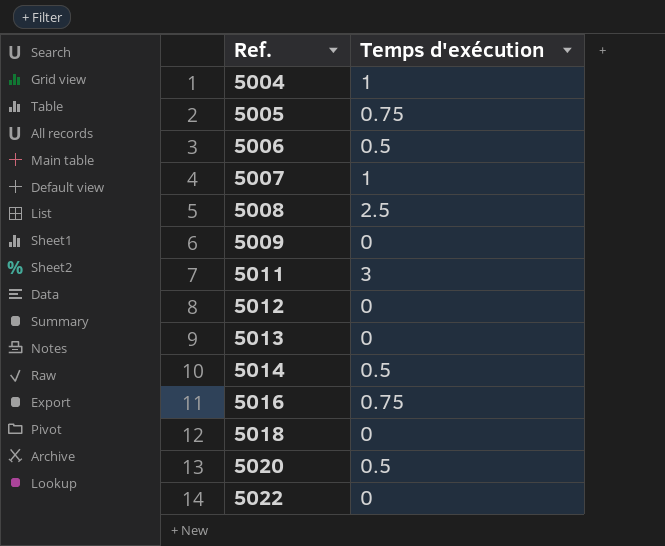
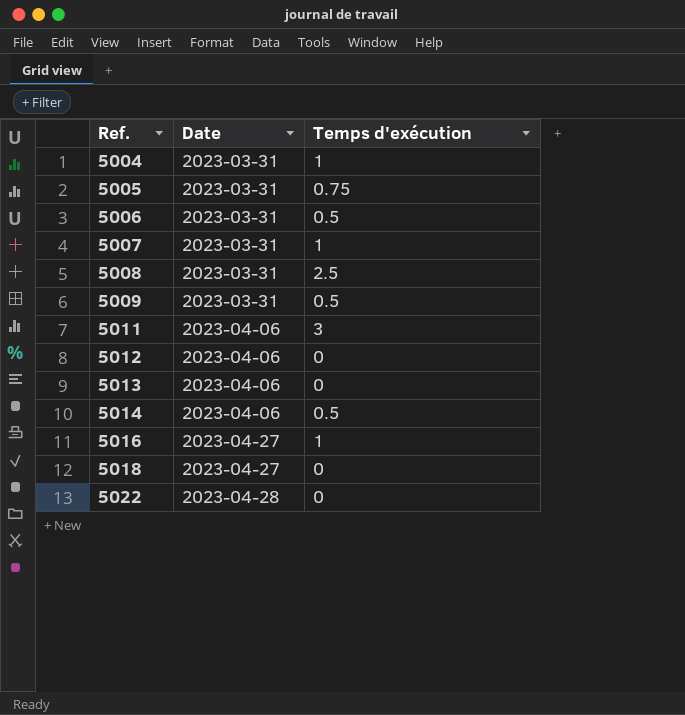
column Date | position: none -> 2
row 5020: 0.5 -> none
5009 | Temps d'exécution: 0 -> 0.5
5016 | Temps d'exécution: 0.75 -> 1

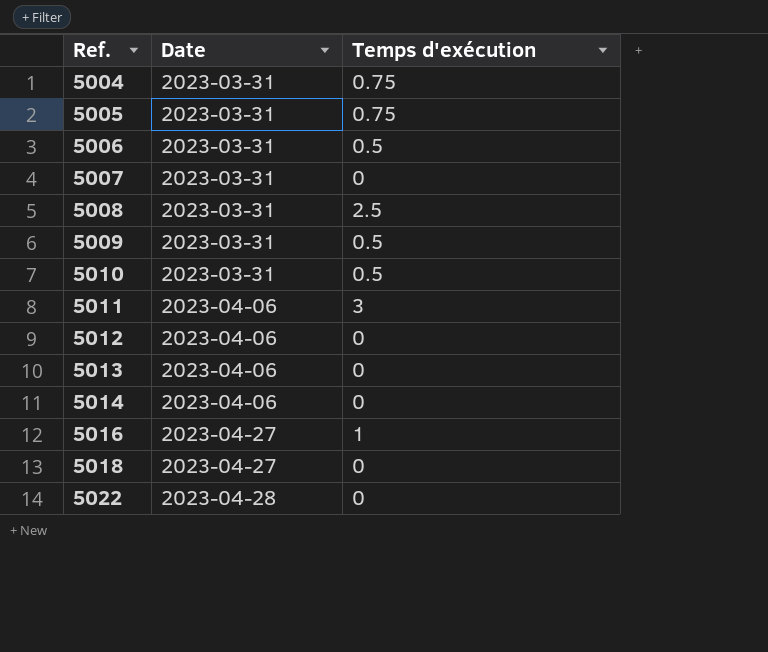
5004 | Temps d'exécution: 1 -> 0.75
5007 | Temps d'exécution: 1 -> 0
row 5010: none -> 2023-03-31 | 0.5
5014 | Temps d'exécution: 0.5 -> 0

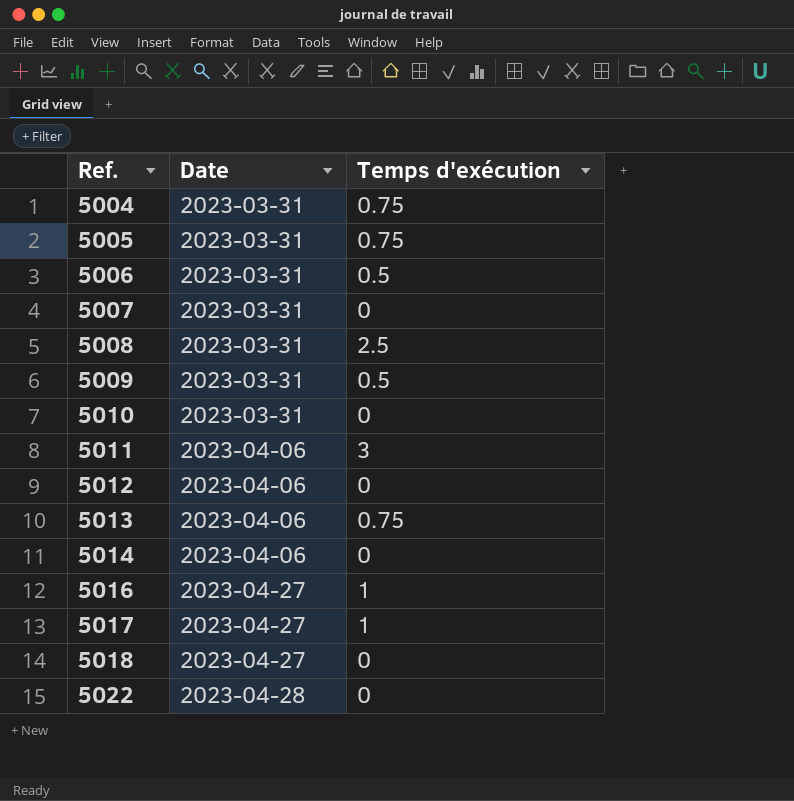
5010 | Temps d'exécution: 0.5 -> 0
5013 | Temps d'exécution: 0 -> 0.75
row 5017: none -> 2023-04-27 | 1

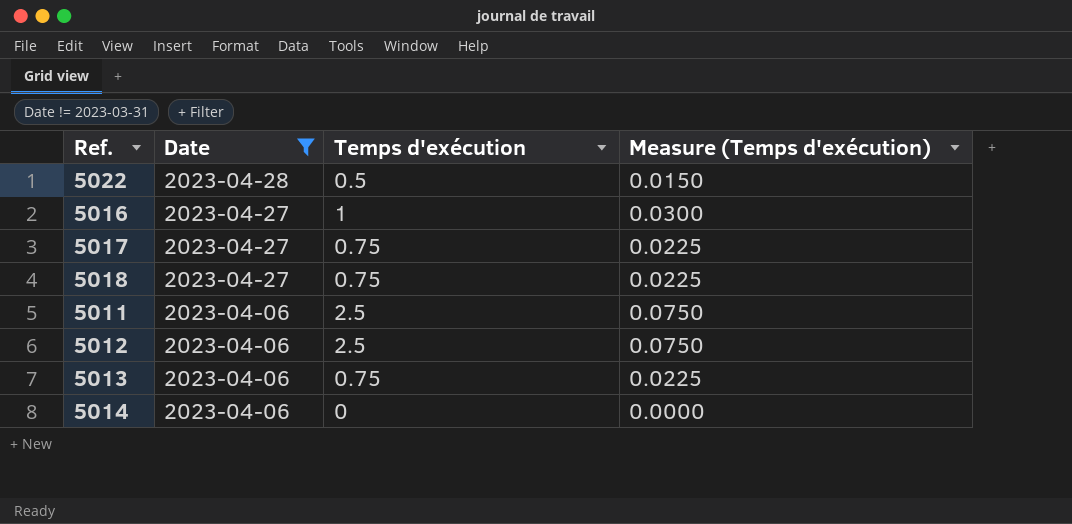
filter: none -> Date != 2023-03-31
row order: Ref. ascending -> Date descending
column Measure (Temps d'exécution) | formula: none -> [Temps d'exécution] * 0.03
5022 | Temps d'exécution: 0 -> 0.5
5017 | Temps d'exécution: 1 -> 0.75
5018 | Temps d'exécution: 0 -> 0.75
5011 | Temps d'exécution: 3 -> 2.5
5012 | Temps d'exécution: 0 -> 2.5

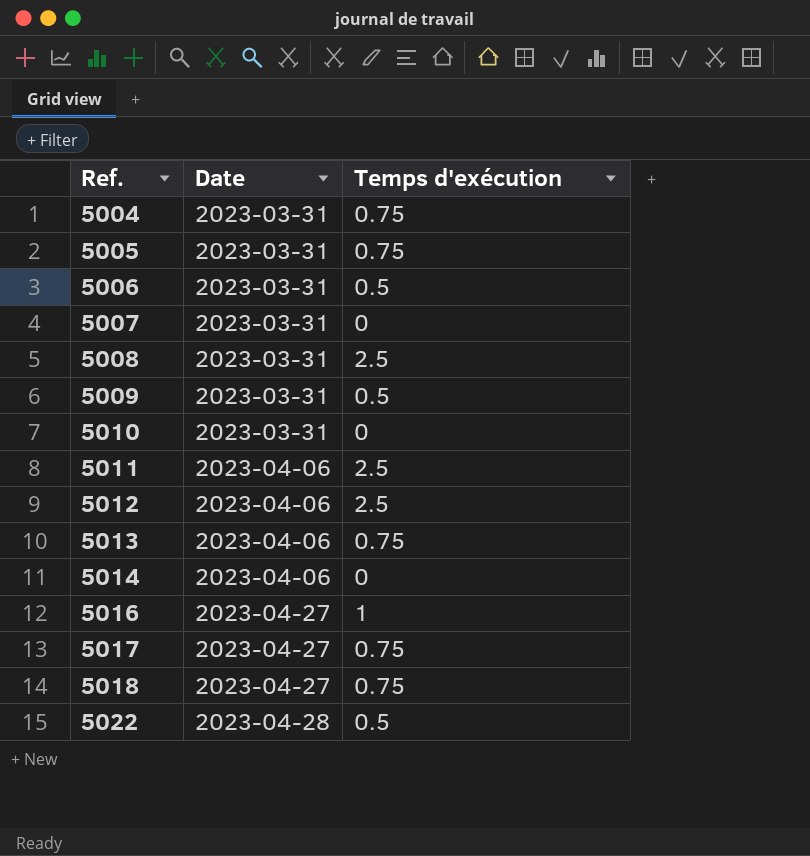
filter: Date != 2023-03-31 -> none
row order: Date descending -> Ref. ascending
column Measure (Temps d'exécution) | formula: [Temps d'exécution] * 0.03 -> none

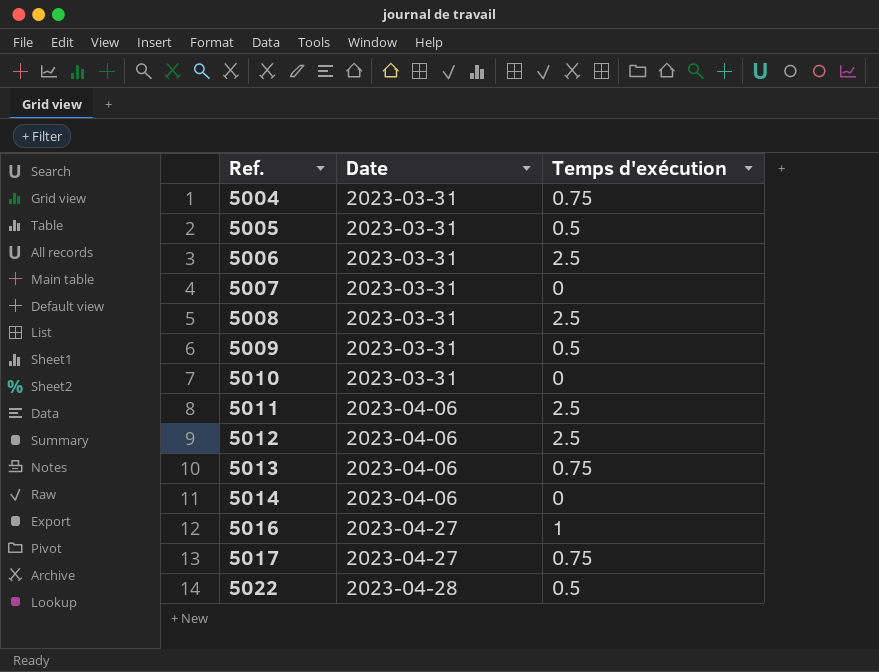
row 5018: 2023-04-27 | 0.75 -> none
5005 | Temps d'exécution: 0.75 -> 0.5
5006 | Temps d'exécution: 0.5 -> 2.5

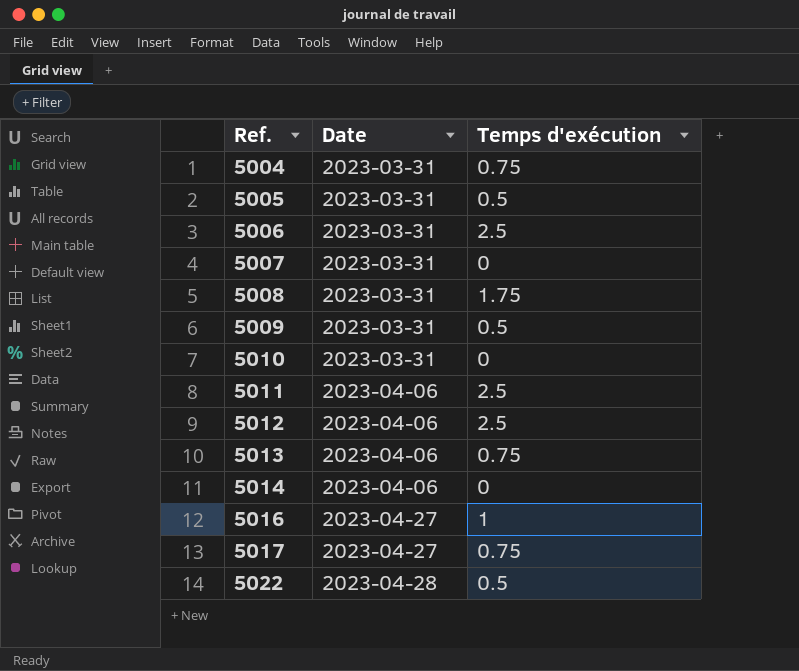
5008 | Temps d'exécution: 2.5 -> 1.75

